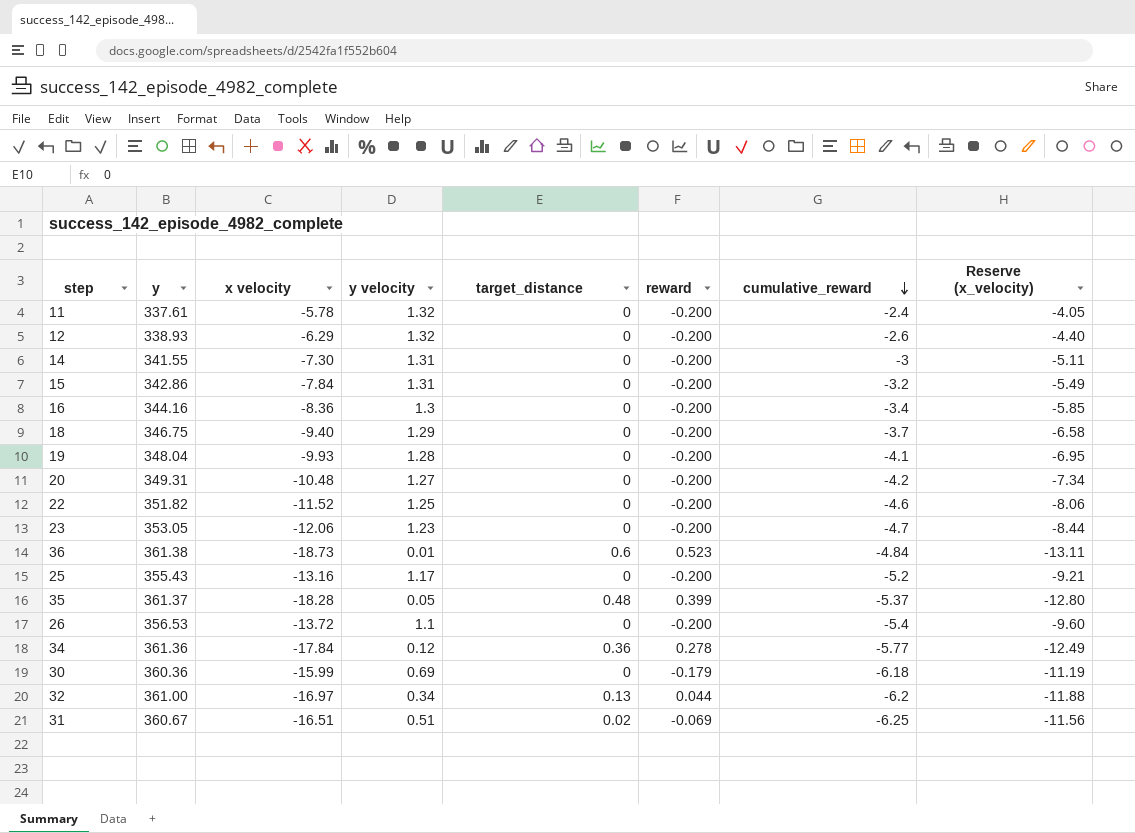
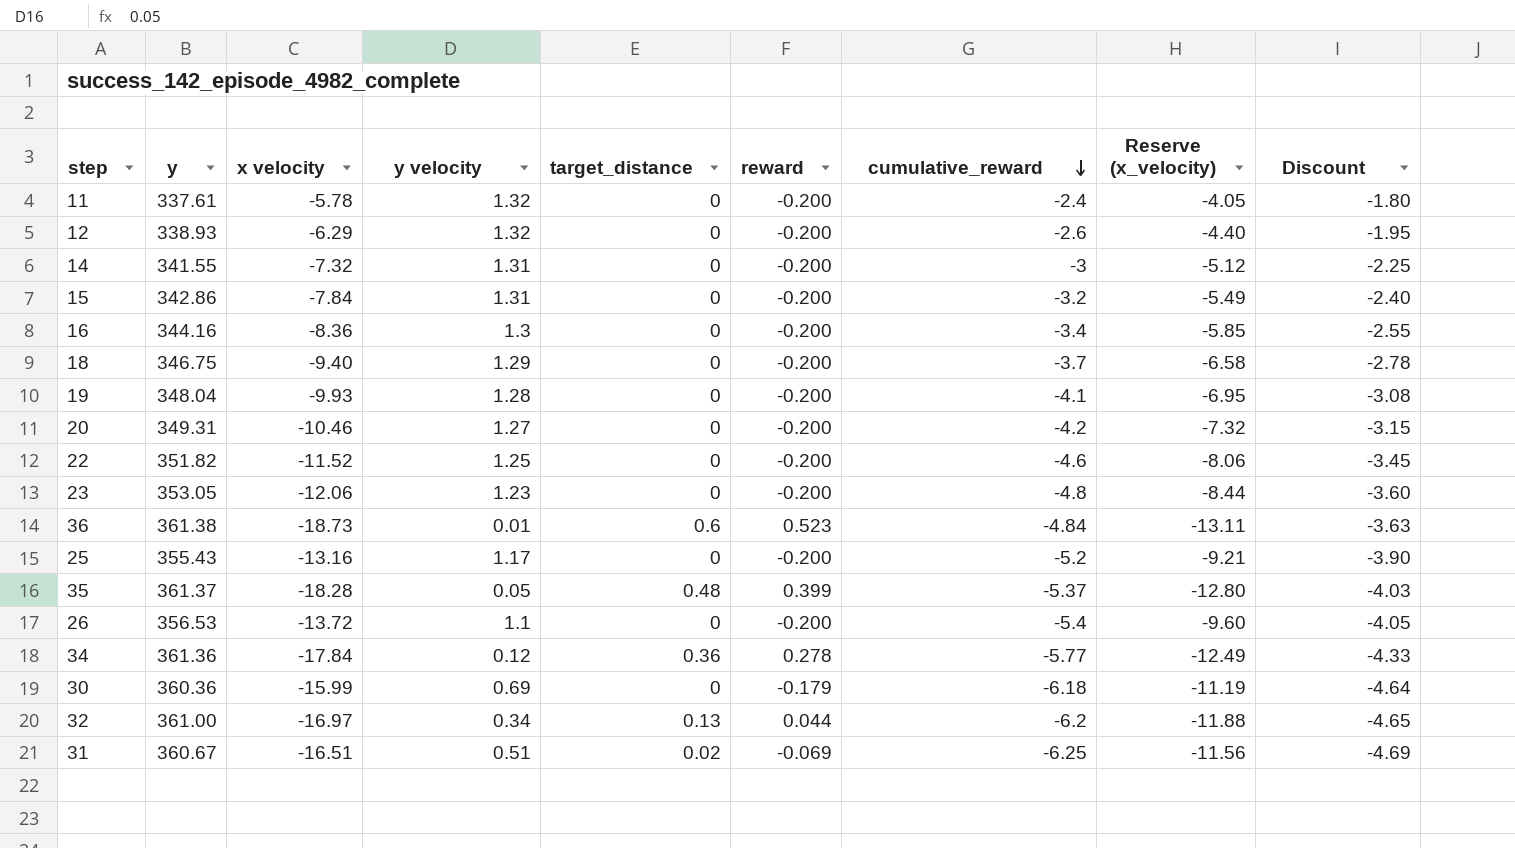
column Discount | formula: none -> [cumulative_reward] * 0.75
14 | x velocity: -7.30 -> -7.32
14 | Reserve (x_velocity): -5.11 -> -5.12
20 | x velocity: -10.48 -> -10.46
20 | Reserve (x_velocity): -7.34 -> -7.32
23 | cumulative_reward: -4.7 -> -4.8

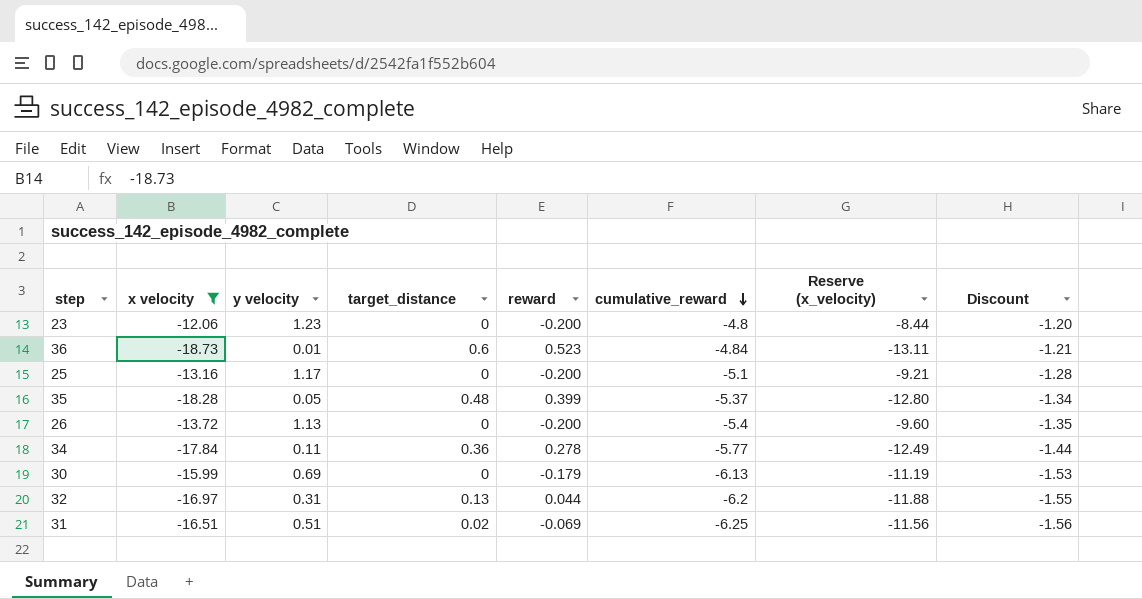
filter: none -> x velocity <= -12.06
column y | position: 2 -> none
column Discount | formula: [cumulative_reward] * 0.75 -> [cumulative_reward] * 0.25
25 | cumulative_reward: -5.2 -> -5.1
26 | y velocity: 1.1 -> 1.13
34 | y velocity: 0.12 -> 0.11
30 | cumulative_reward: -6.18 -> -6.13
32 | y velocity: 0.34 -> 0.31

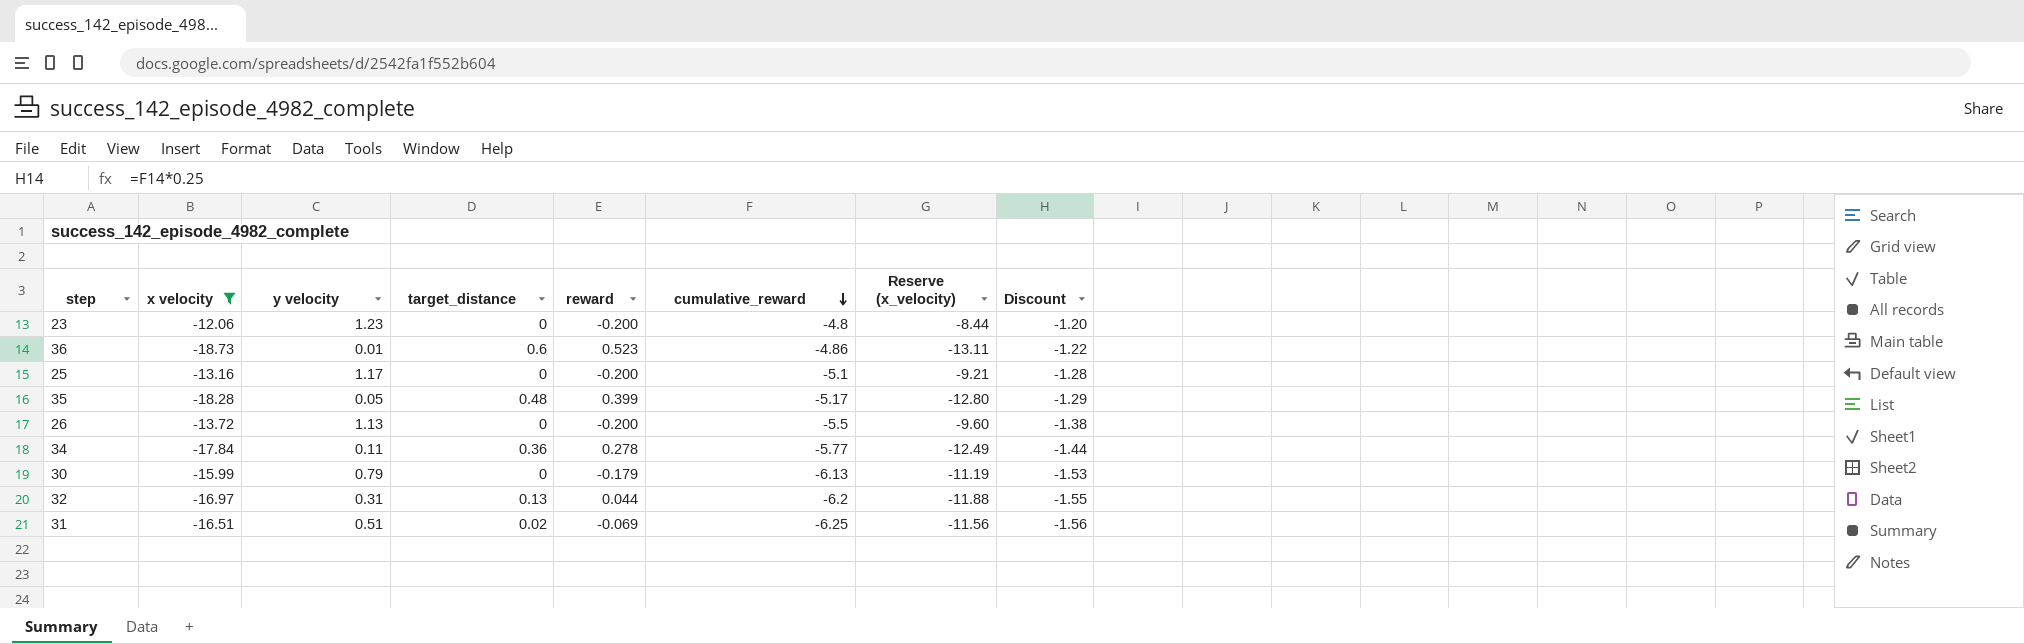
36 | cumulative_reward: -4.84 -> -4.86
36 | Discount: -1.21 -> -1.22
35 | cumulative_reward: -5.37 -> -5.17
35 | Discount: -1.34 -> -1.29
26 | cumulative_reward: -5.4 -> -5.5
26 | Discount: -1.35 -> -1.38
30 | y velocity: 0.69 -> 0.79

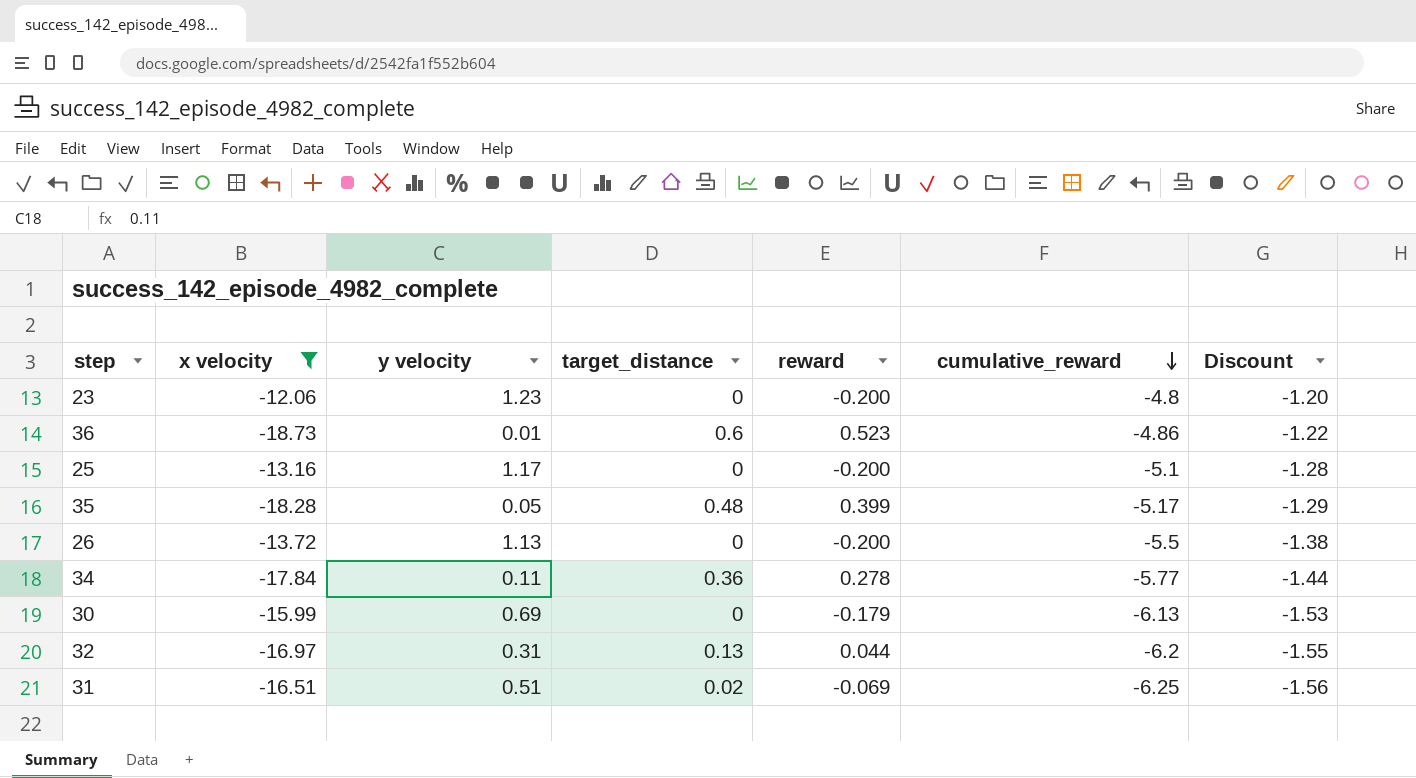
column Reserve (x_velocity) | formula: [x velocity] * 0.7 -> none
30 | y velocity: 0.79 -> 0.69

